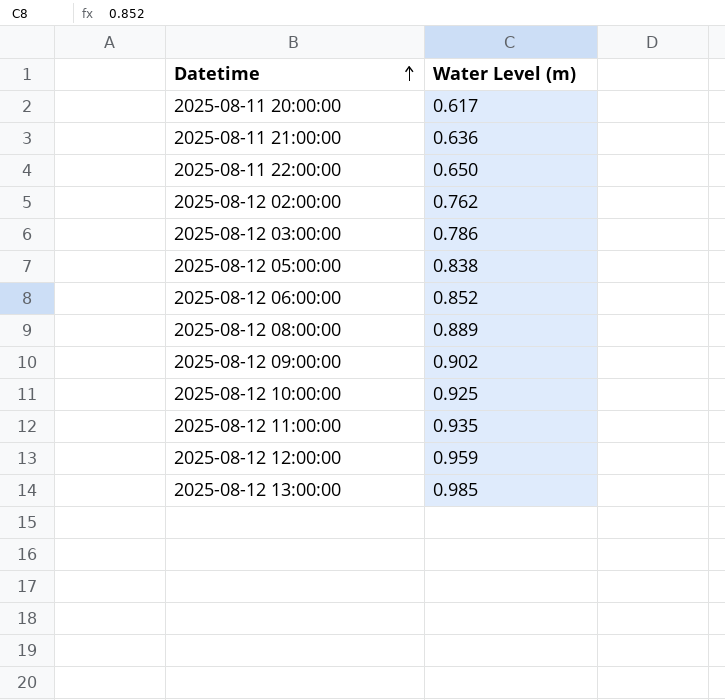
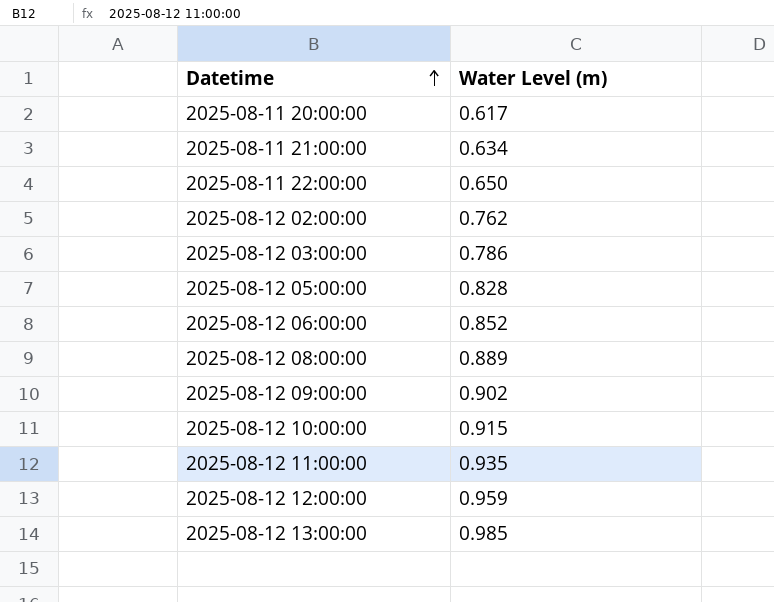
2025-08-11 21:00:00 | Water Level (m): 0.636 -> 0.634
2025-08-12 05:00:00 | Water Level (m): 0.838 -> 0.828
2025-08-12 10:00:00 | Water Level (m): 0.925 -> 0.915

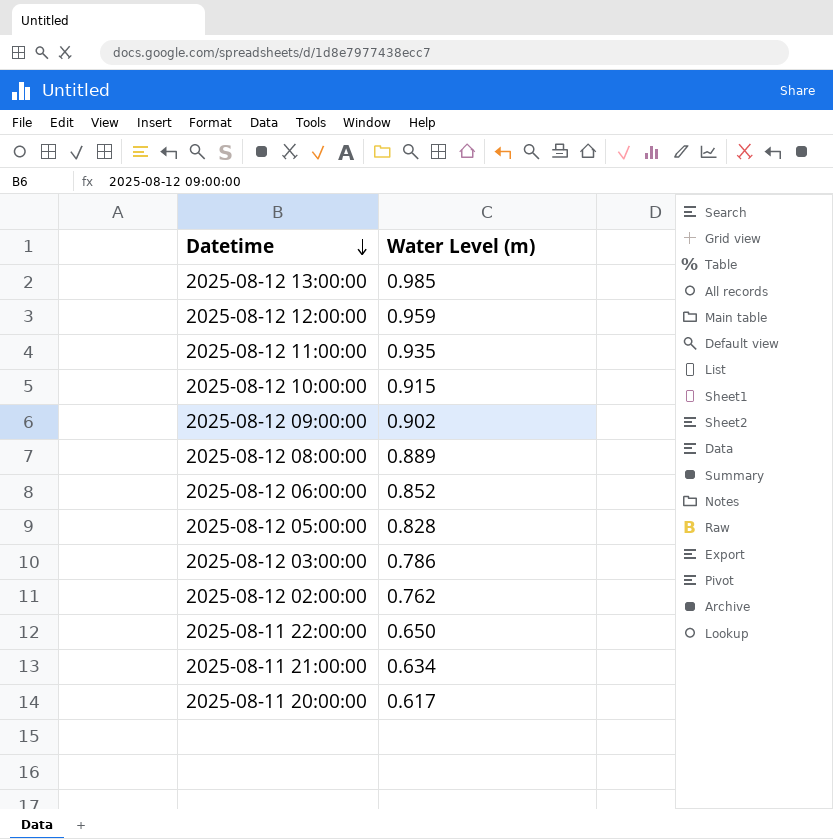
row order: Datetime ascending -> Datetime descending

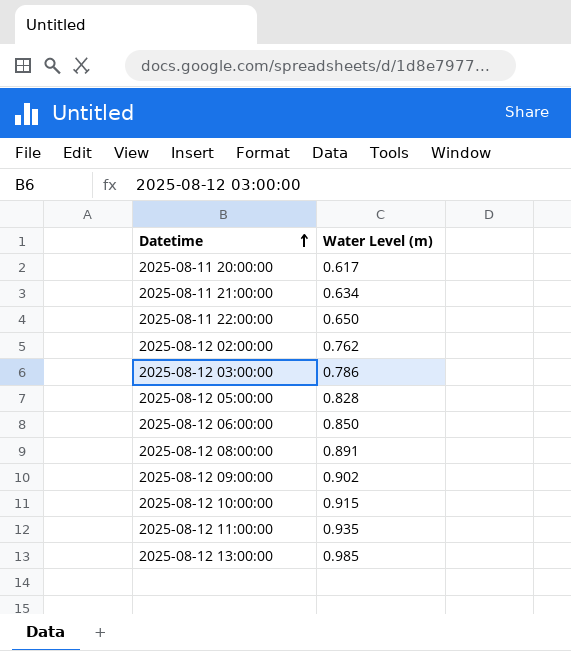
row order: Datetime descending -> Datetime ascending
row 2025-08-12 12:00:00: 0.959 -> none
2025-08-12 06:00:00 | Water Level (m): 0.852 -> 0.850
2025-08-12 08:00:00 | Water Level (m): 0.889 -> 0.891

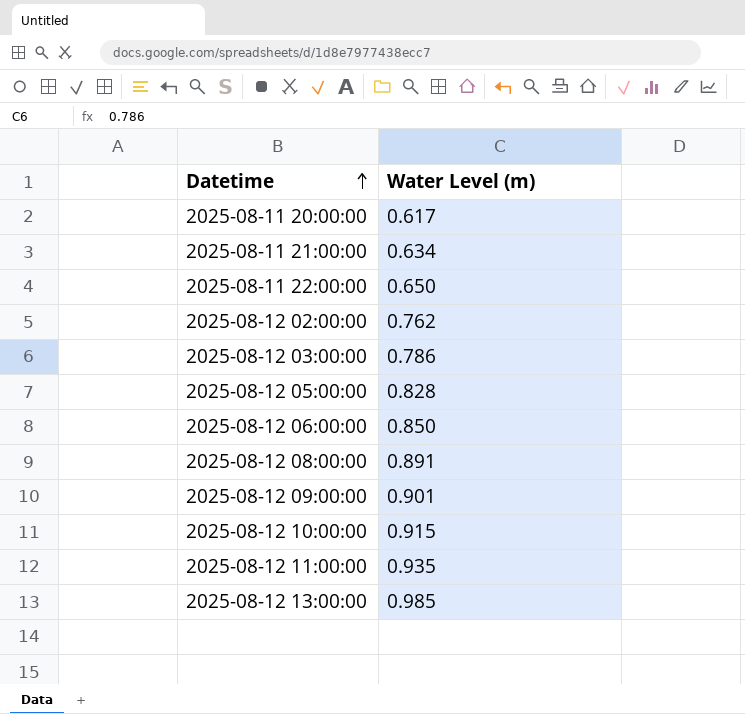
2025-08-12 09:00:00 | Water Level (m): 0.902 -> 0.901

